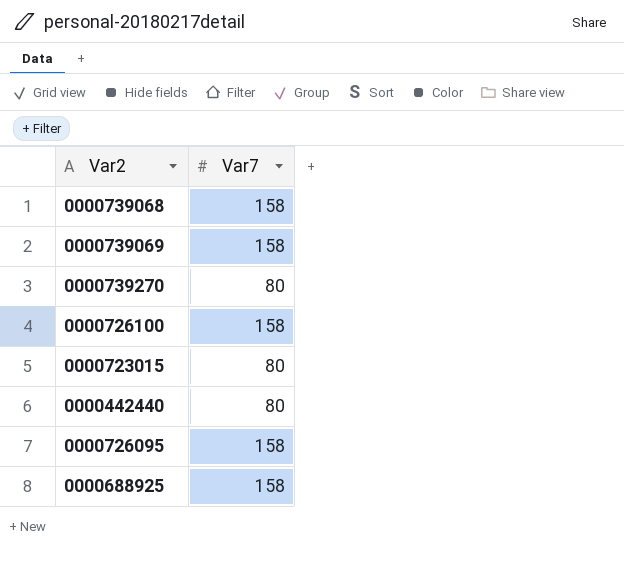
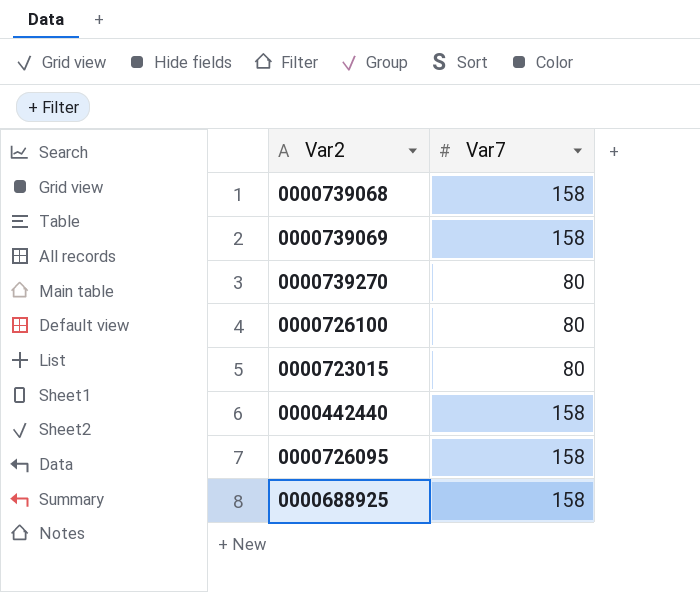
0000726100 | Var7: 158 -> 80
0000442440 | Var7: 80 -> 158

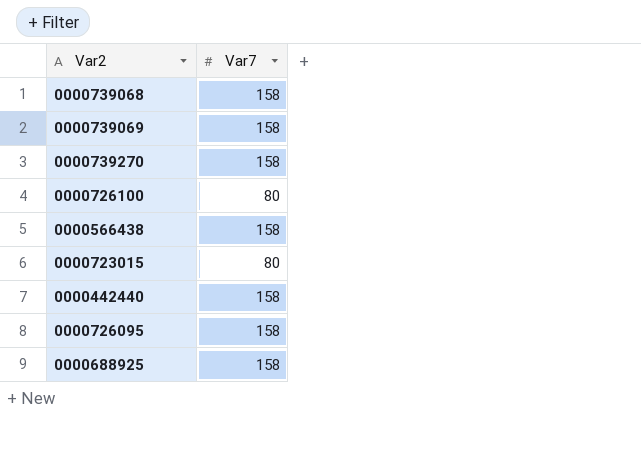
0000739270 | Var7: 80 -> 158
row 0000566438: none -> 158

